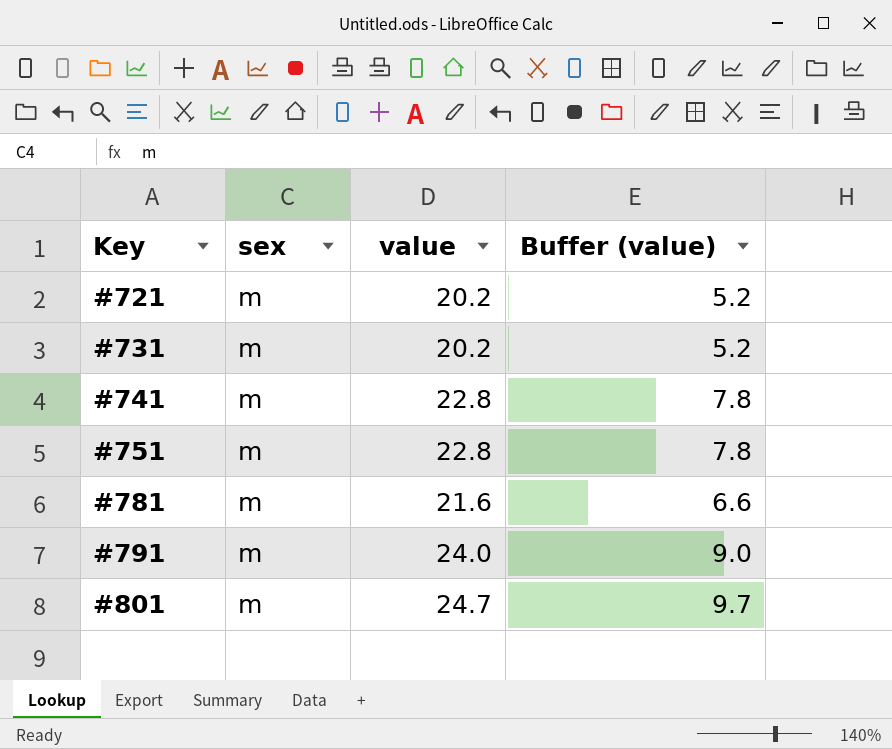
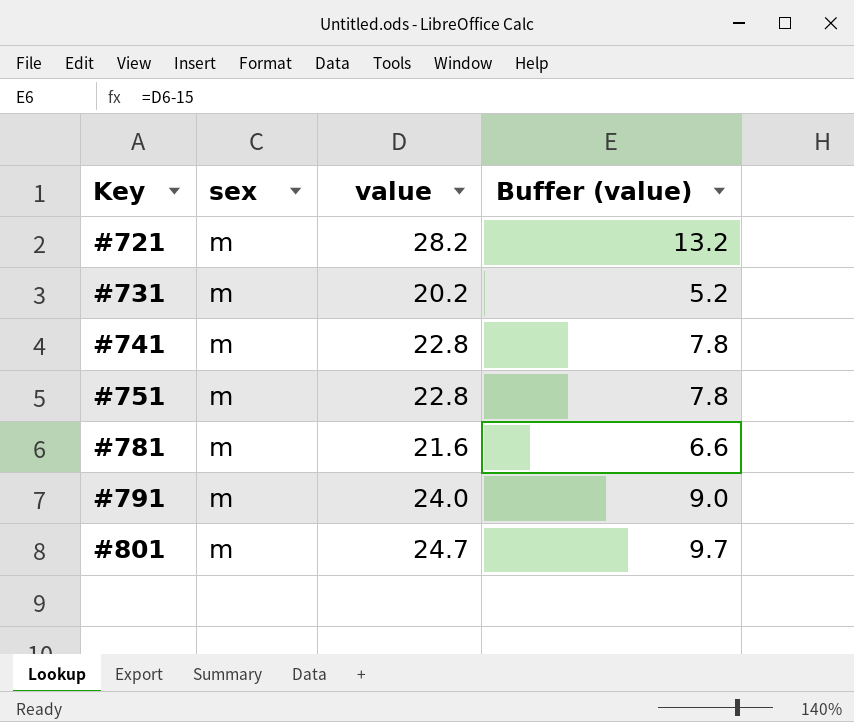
#721 | value: 20.2 -> 28.2
#721 | Buffer (value): 5.2 -> 13.2

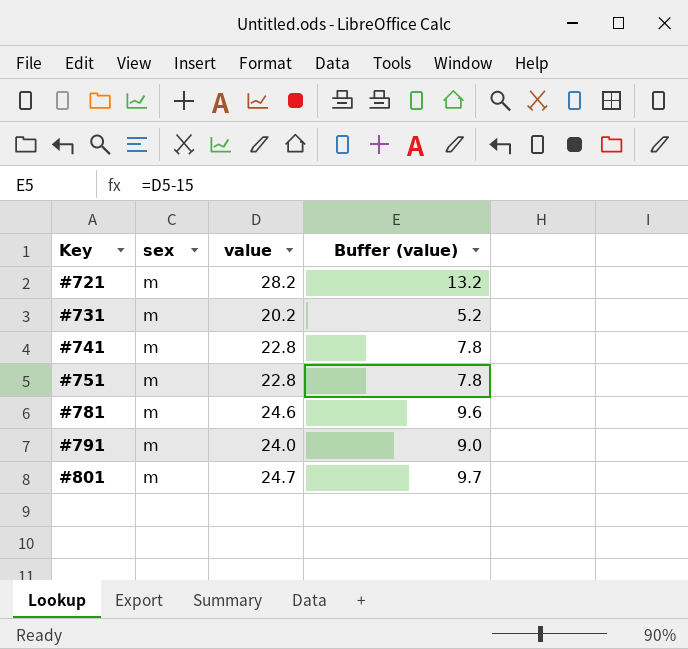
#781 | value: 21.6 -> 24.6
#781 | Buffer (value): 6.6 -> 9.6

